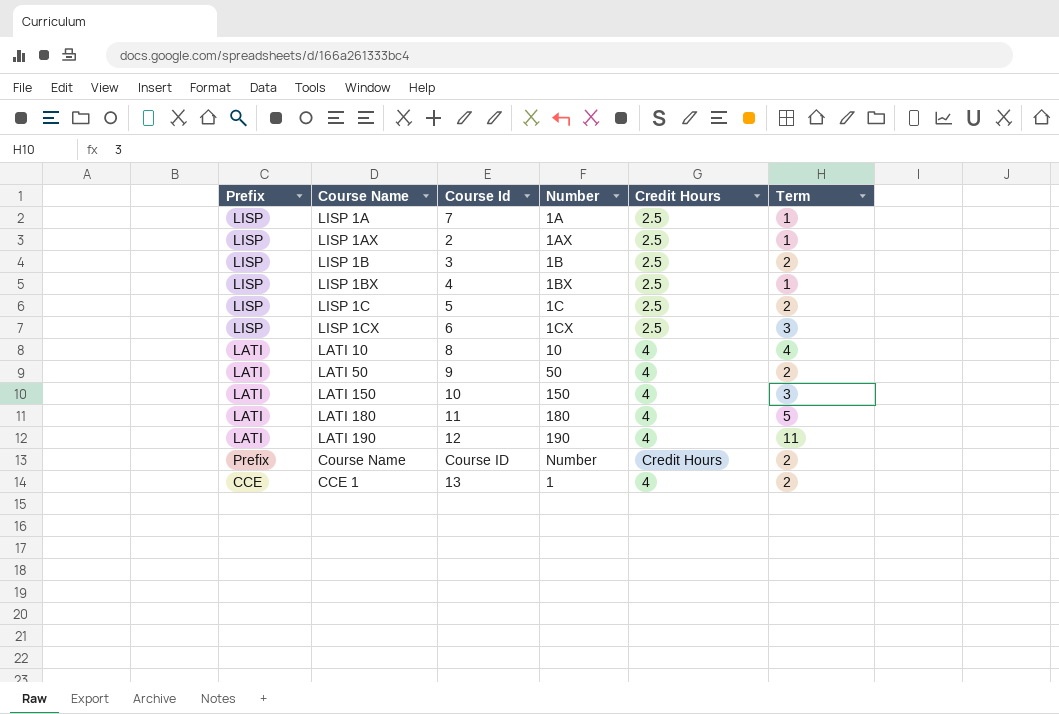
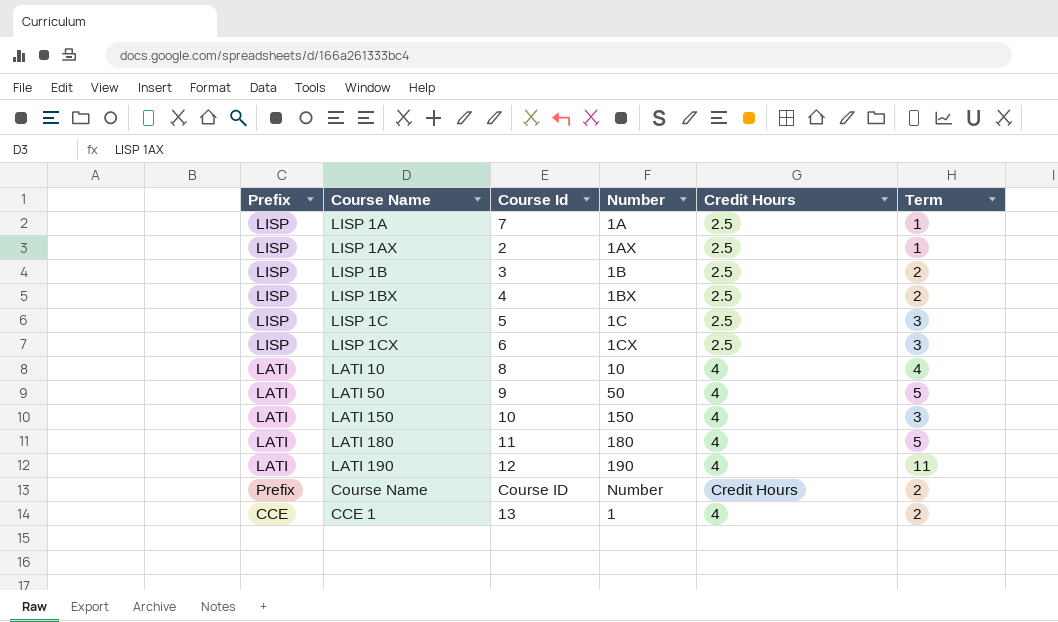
LISP 1BX | Term: 1 -> 2
LISP 1C | Term: 2 -> 3
LATI 50 | Term: 2 -> 5

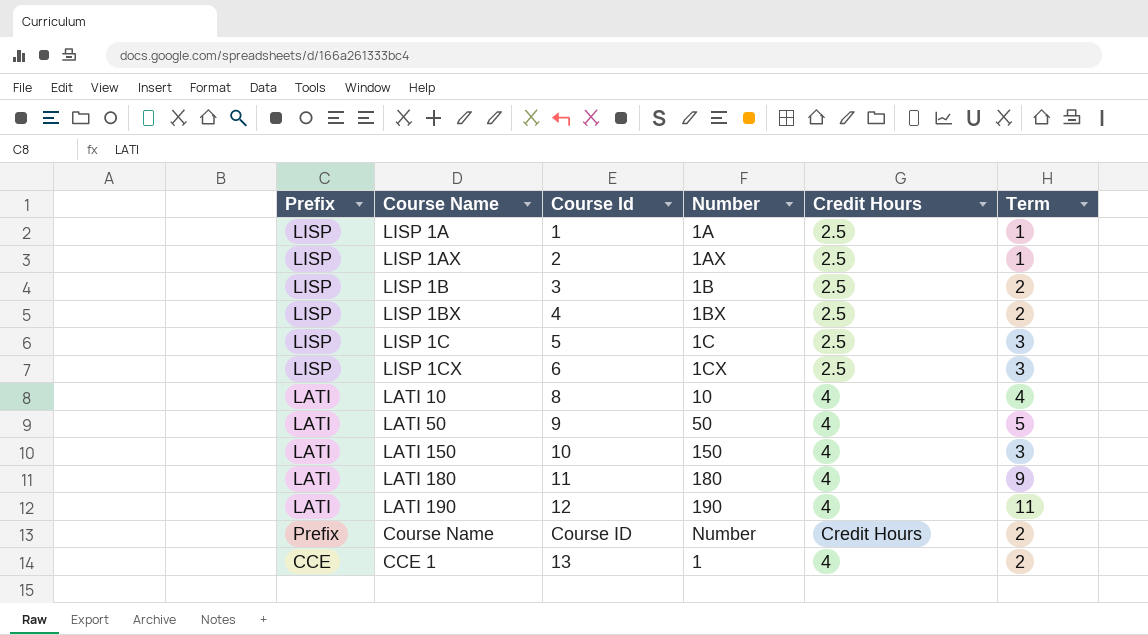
LISP 1A | Course Id: 7 -> 1
LATI 180 | Term: 5 -> 9

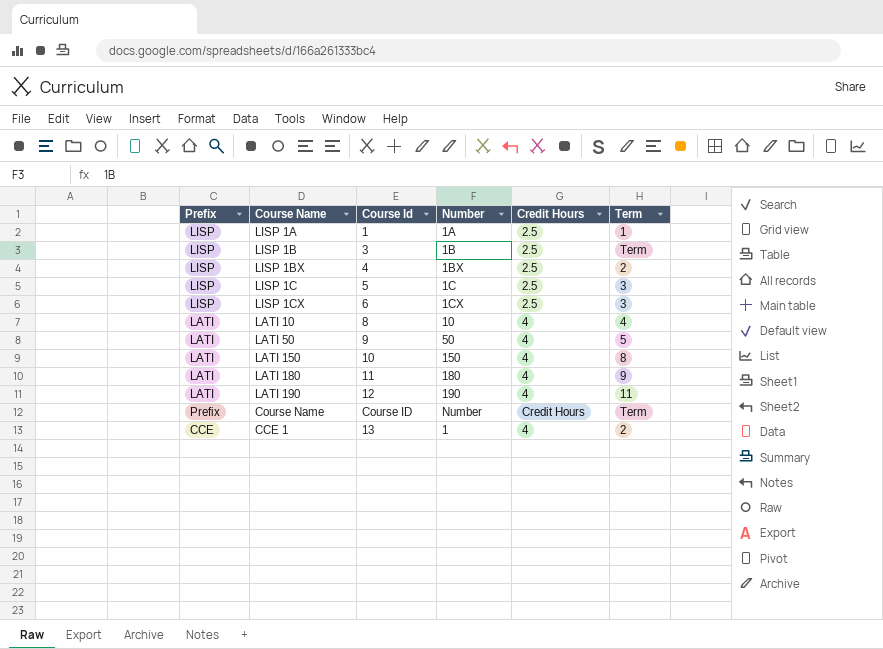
row LISP 1AX: LISP | 2 | 1AX | 2.5 | 1 -> none
LISP 1B | Term: 2 -> Term
LATI 150 | Term: 3 -> 8
Course Name | Term: 2 -> Term

